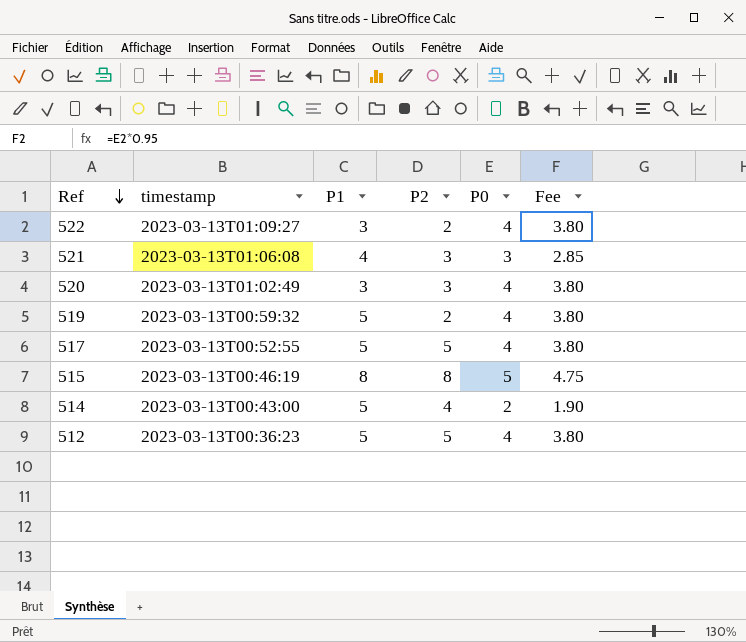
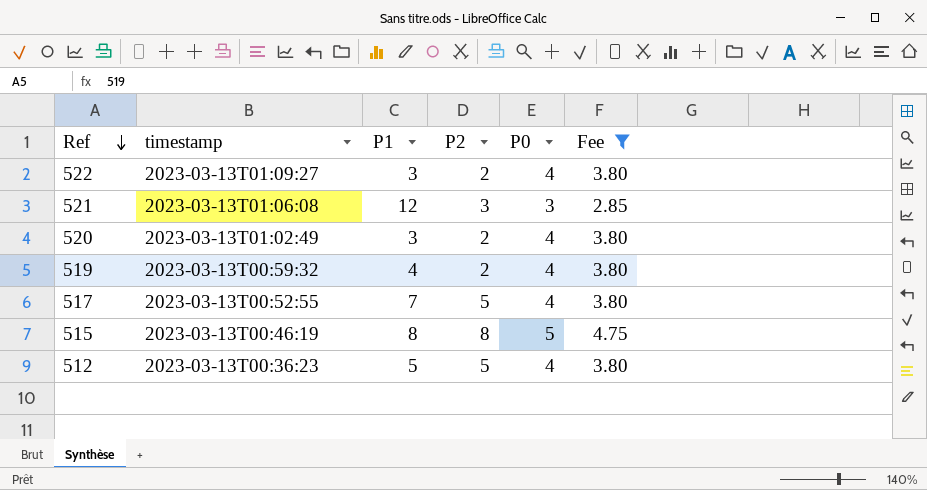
filter: none -> Fee != 1.90
521 | P1: 4 -> 12
520 | P2: 3 -> 2
519 | P1: 5 -> 4
517 | P1: 5 -> 7

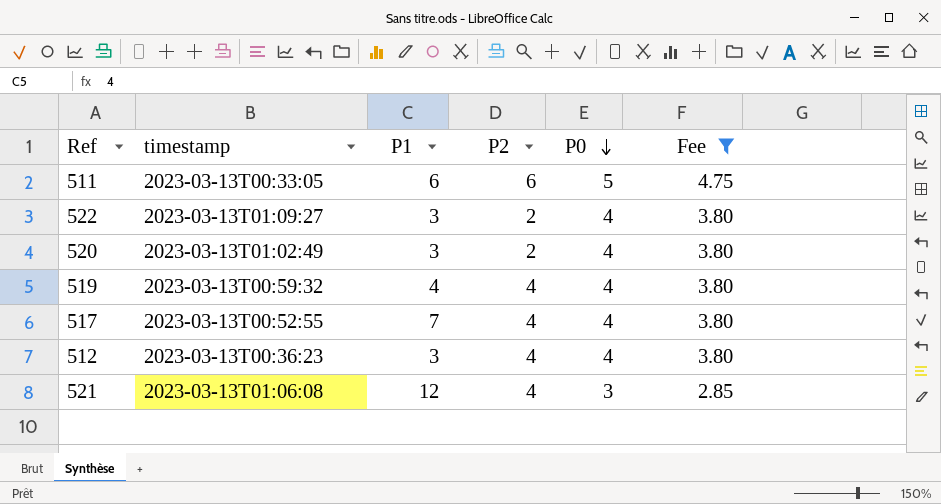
row order: Ref descending -> P0 descending
row 515: 2023-03-13T00:46:19 | 8 | 8 | 5 | 4.75 -> none
row 511: none -> 2023-03-13T00:33:05 | 6 | 6 | 5 | 4.75
519 | P2: 2 -> 4
517 | P2: 5 -> 4
512 | P1: 5 -> 3
512 | P2: 5 -> 4
521 | P2: 3 -> 4

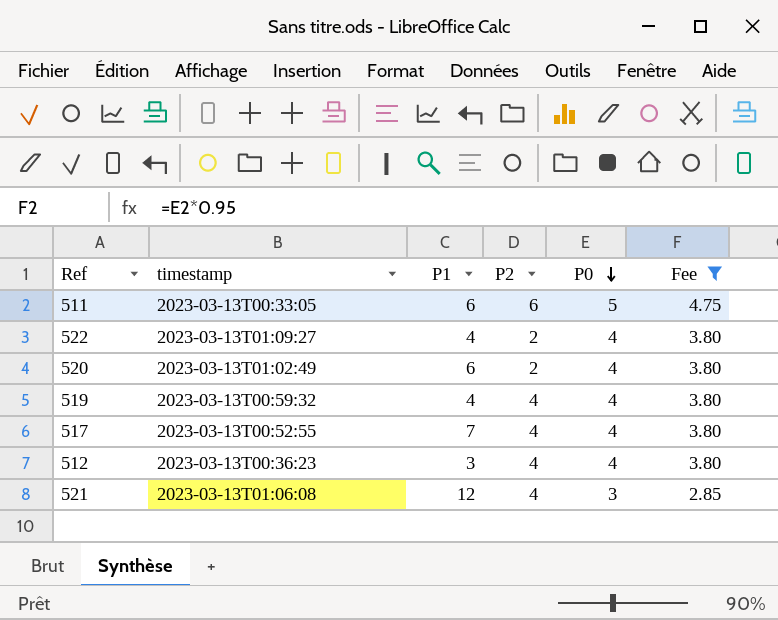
522 | P1: 3 -> 4
520 | P1: 3 -> 6

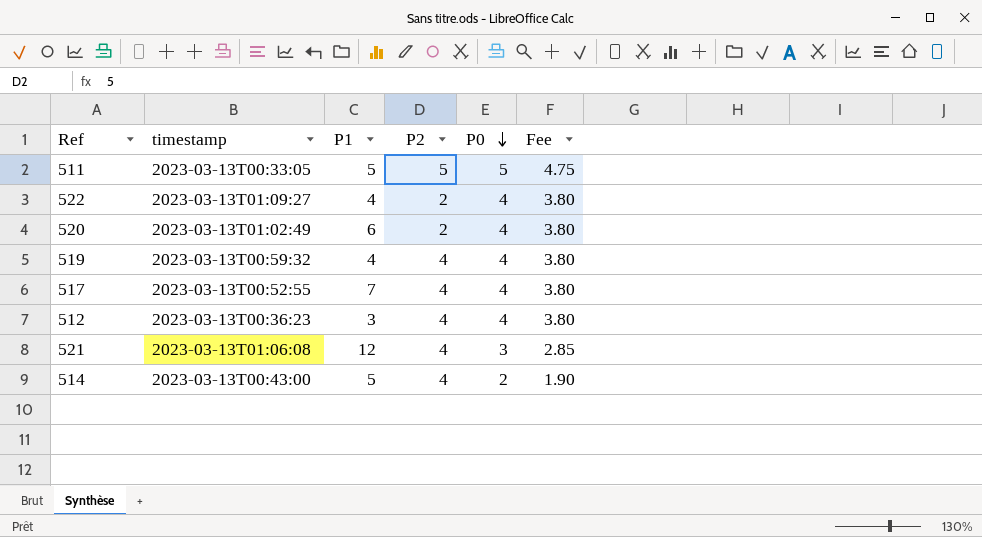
filter: Fee != 1.90 -> none
511 | P1: 6 -> 5
511 | P2: 6 -> 5

